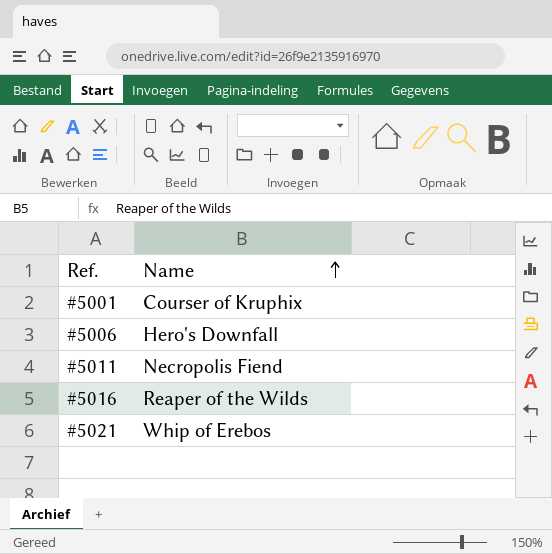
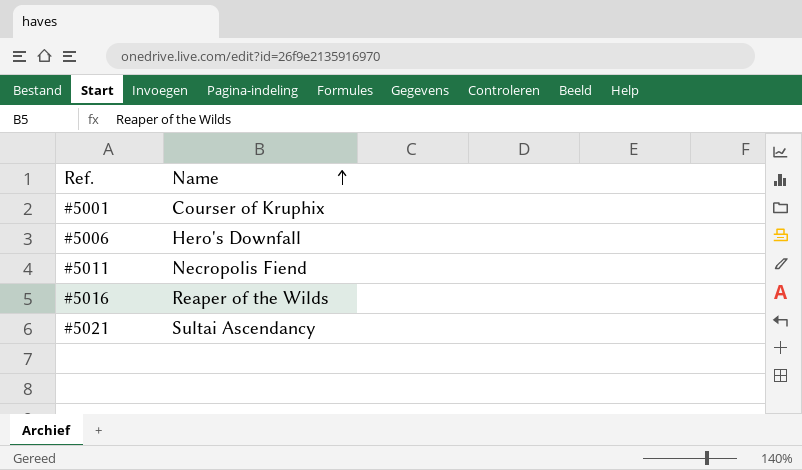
#5021 | Name: Whip of Erebos -> Sultai Ascendancy

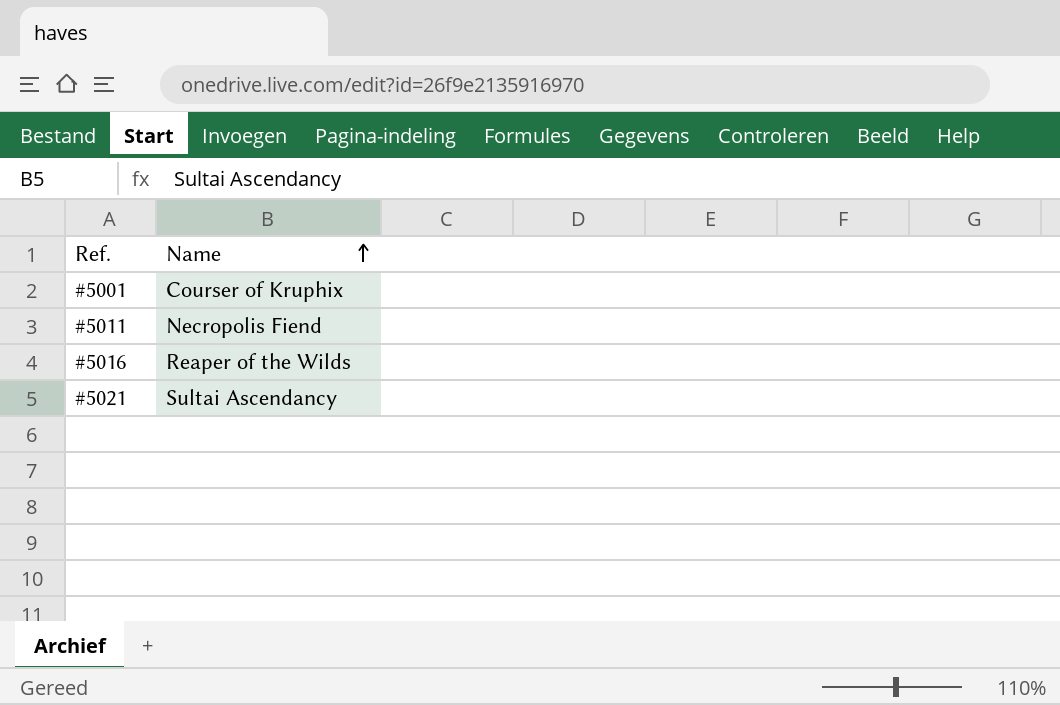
row #5006: Hero's Downfall -> none

